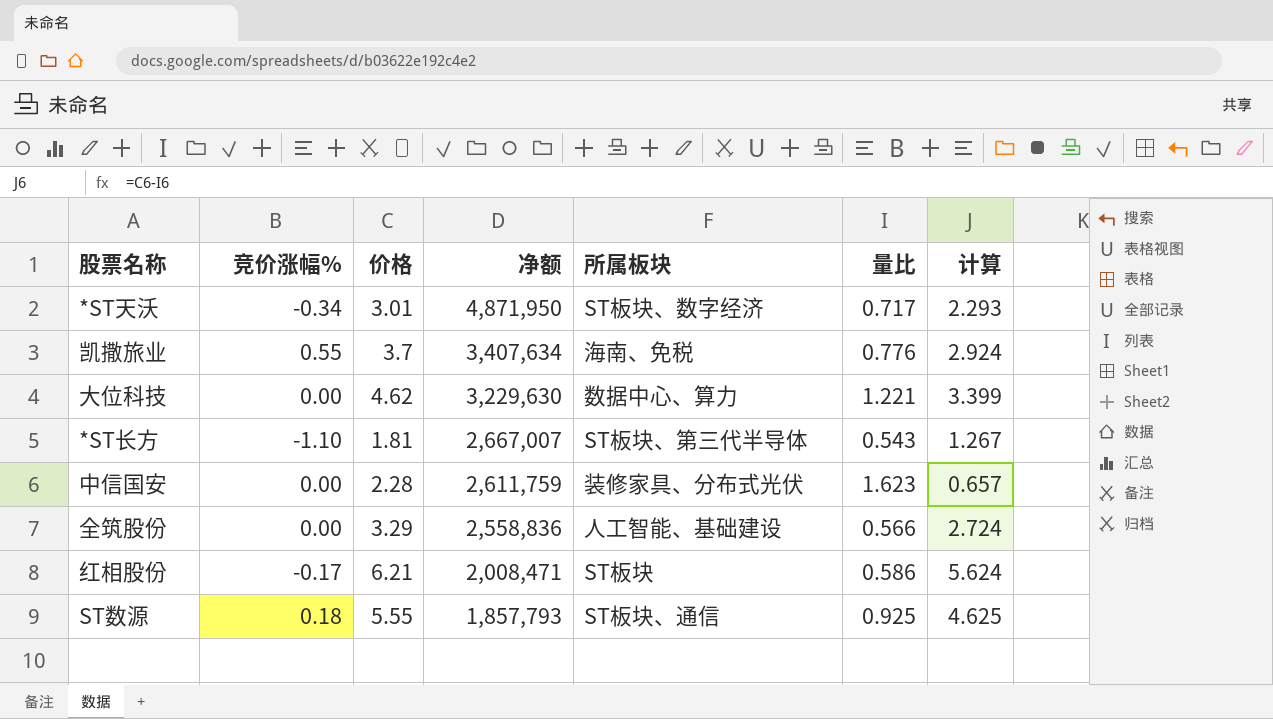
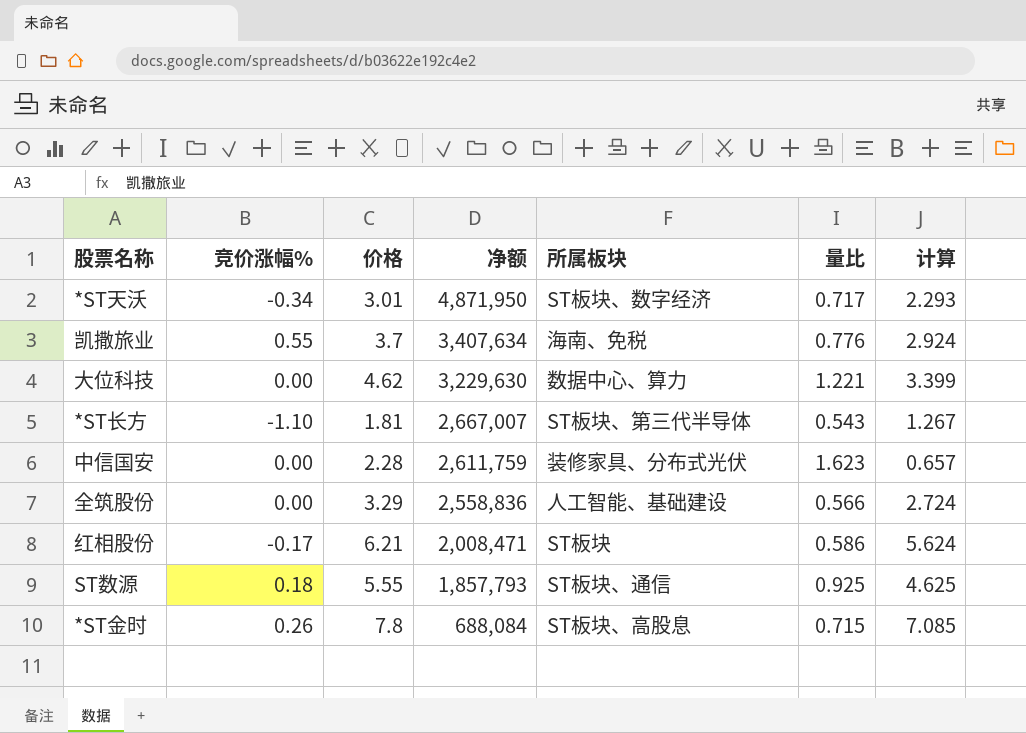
row *ST金时: none -> 0.26 | 7.8 | 688,084 | ST板块、高股息 | 0.715 | 7.085

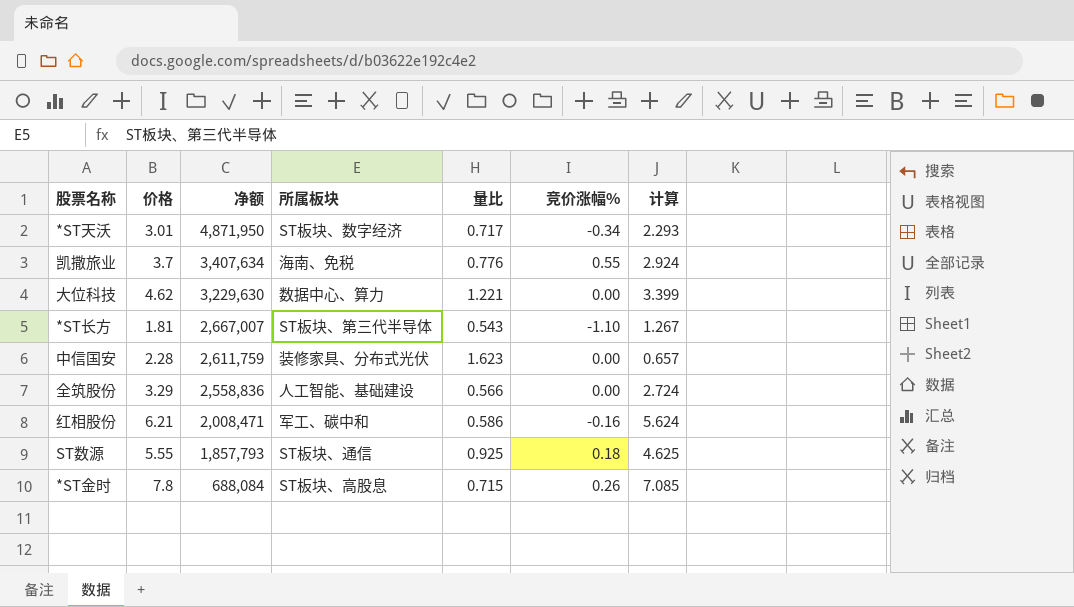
column 竞价涨幅% | position: 2 -> 6
红相股份 | 所属板块: ST板块 -> 军工、碳中和
红相股份 | 竞价涨幅%: -0.17 -> -0.16

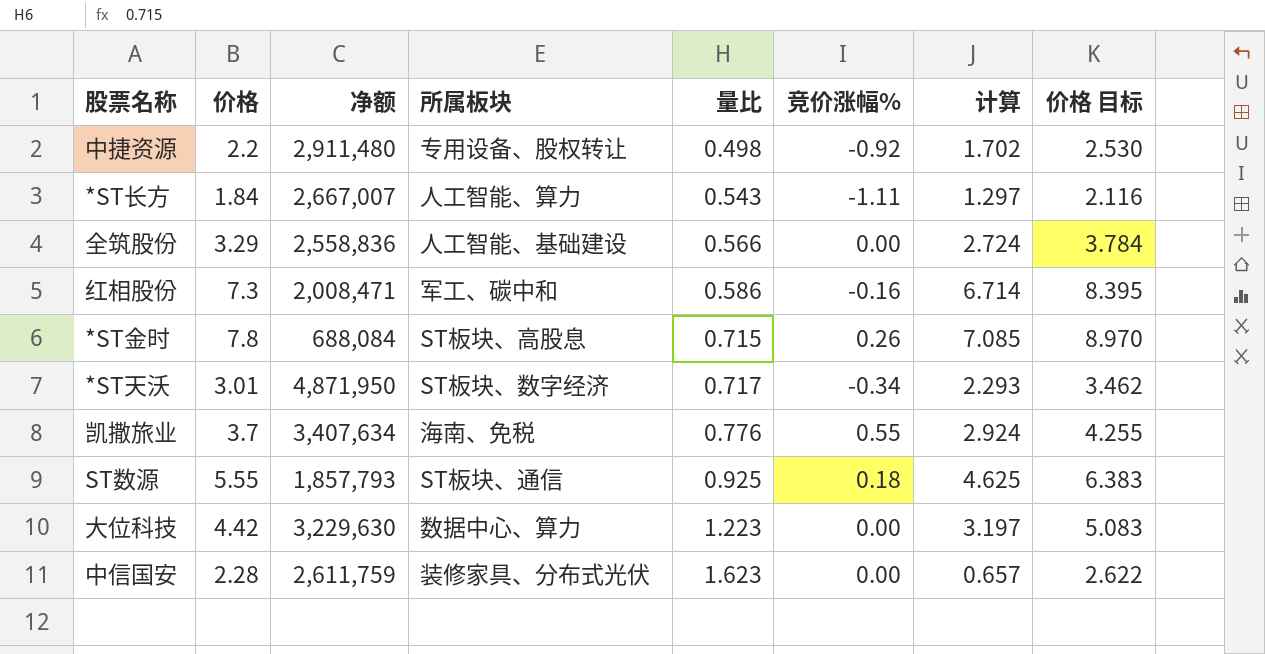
row order: 净额 descending -> 量比 ascending
column 价格 目标 | formula: none -> [价格] * 1.15
row 中捷资源: none -> 2.2 | 2,911,480 | 专用设备、股权转让 | 0.498 | -0.92 | 1.702 | 2.530
*ST长方 | 价格: 1.81 -> 1.84
*ST长方 | 所属板块: ST板块、第三代半导体 -> 人工智能、算力
*ST长方 | 竞价涨幅%: -1.10 -> -1.11
*ST长方 | 计算: 1.267 -> 1.297
红相股份 | 价格: 6.21 -> 7.3
红相股份 | 计算: 5.624 -> 6.714
大位科技 | 价格: 4.62 -> 4.42
大位科技 | 量比: 1.221 -> 1.223
大位科技 | 计算: 3.399 -> 3.197

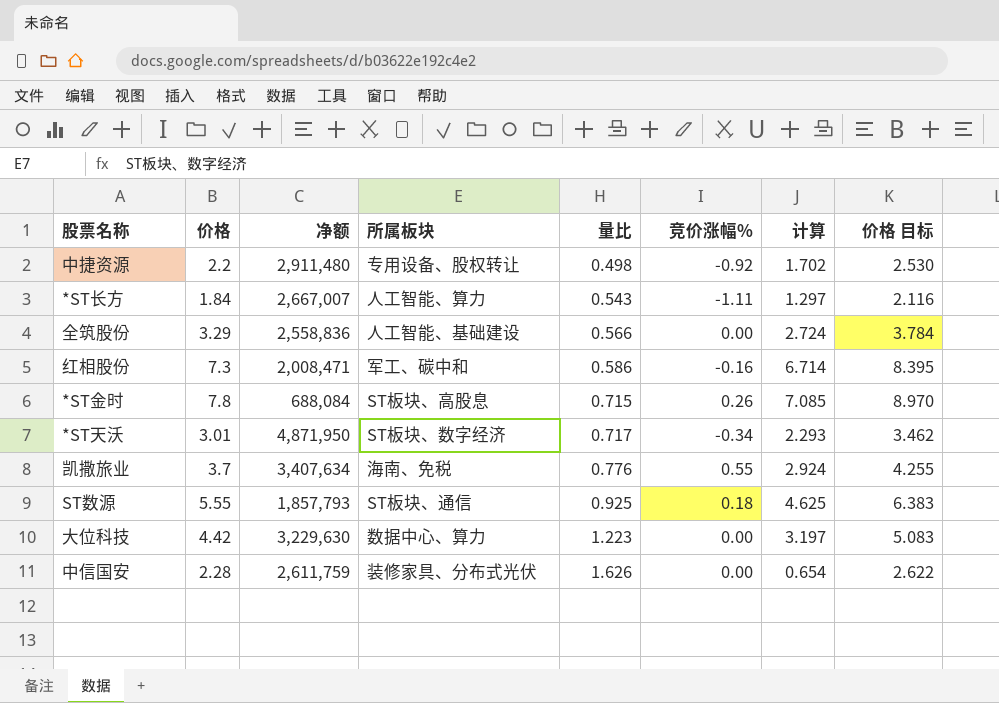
中信国安 | 量比: 1.623 -> 1.626
中信国安 | 计算: 0.657 -> 0.654

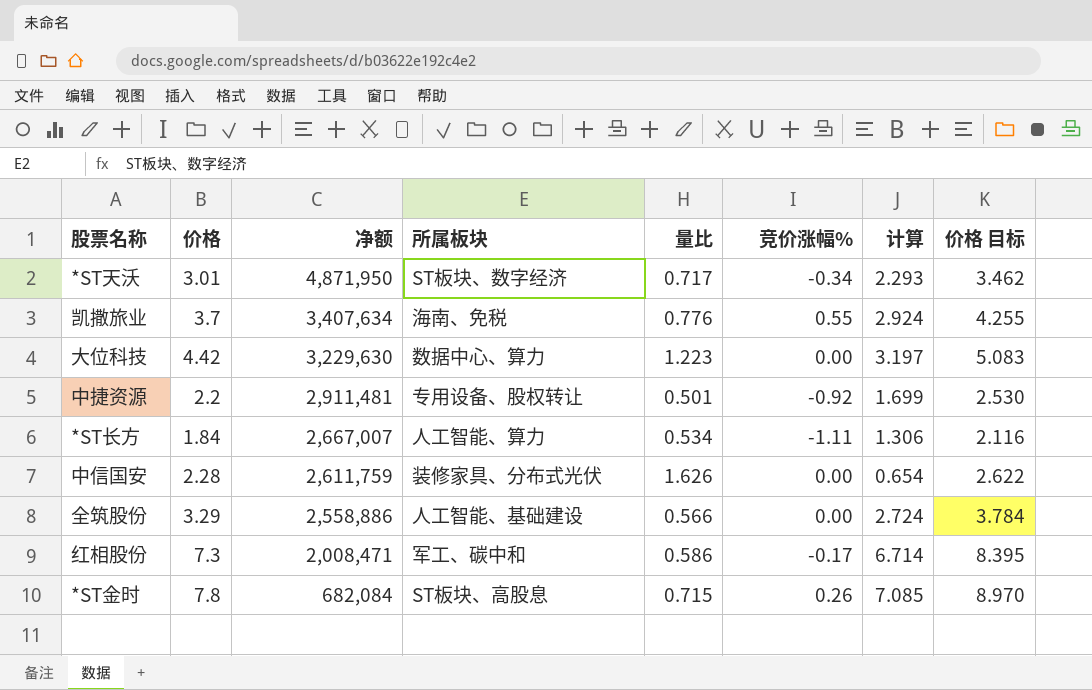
row order: 量比 ascending -> 净额 descending
row ST数源: 5.55 | 1,857,793 | ST板块、通信 | 0.925 | 0.18 | 4.625 | 6.383 -> none
中捷资源 | 净额: 2,911,480 -> 2,911,481
中捷资源 | 量比: 0.498 -> 0.501
中捷资源 | 计算: 1.702 -> 1.699
*ST长方 | 量比: 0.543 -> 0.534
*ST长方 | 计算: 1.297 -> 1.306
全筑股份 | 净额: 2,558,836 -> 2,558,886
红相股份 | 竞价涨幅%: -0.16 -> -0.17
*ST金时 | 净额: 688,084 -> 682,084

